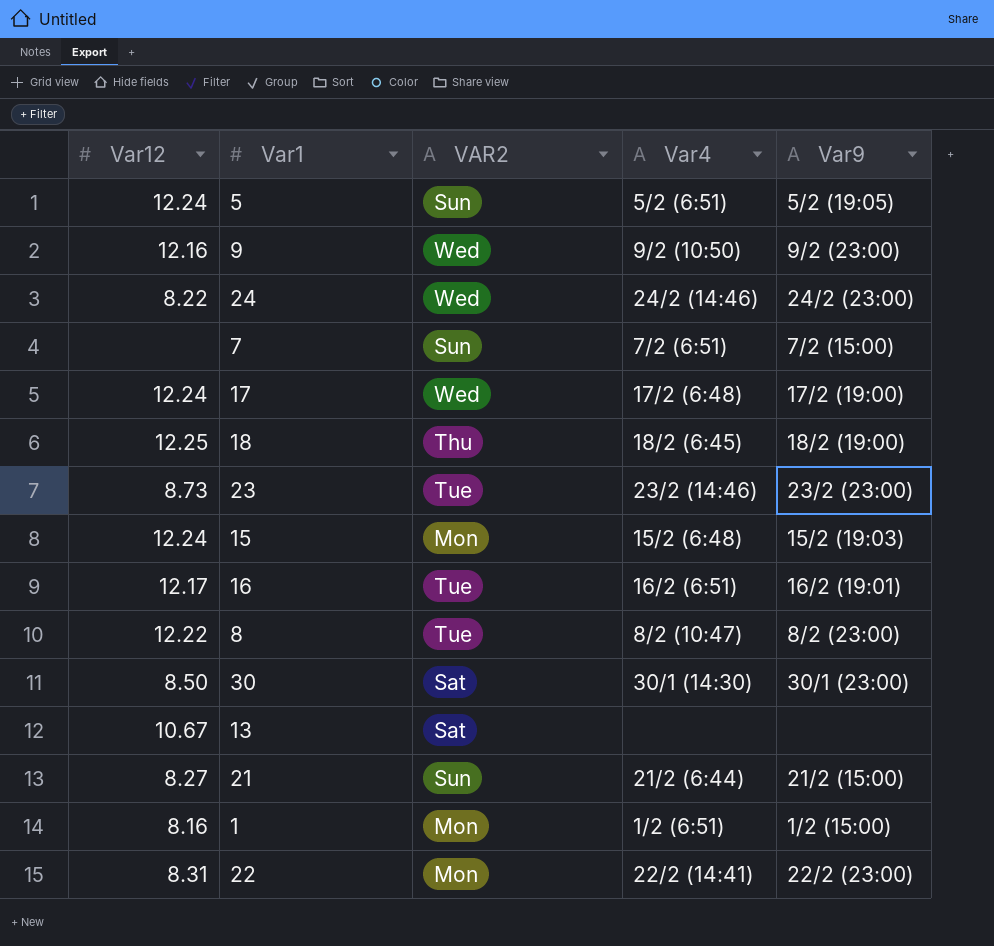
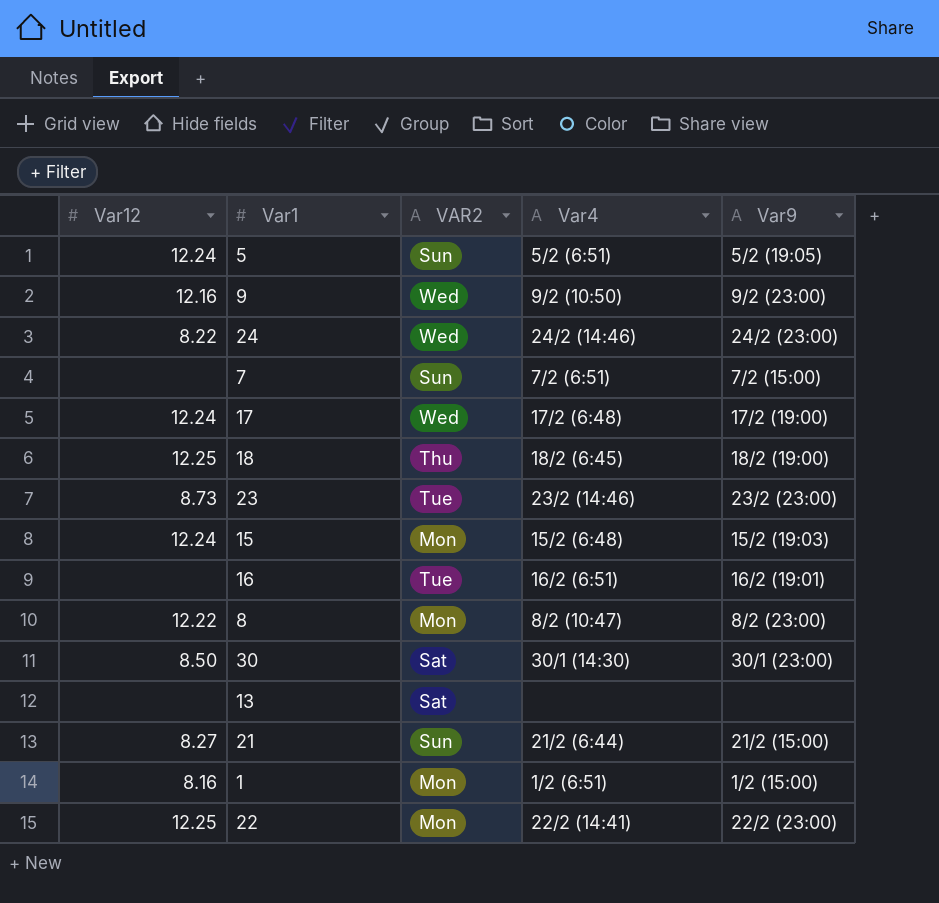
16 | Var12: 12.17 -> none
8 | VAR2: Tue -> Mon
13 | Var12: 10.67 -> none
22 | Var12: 8.31 -> 12.25

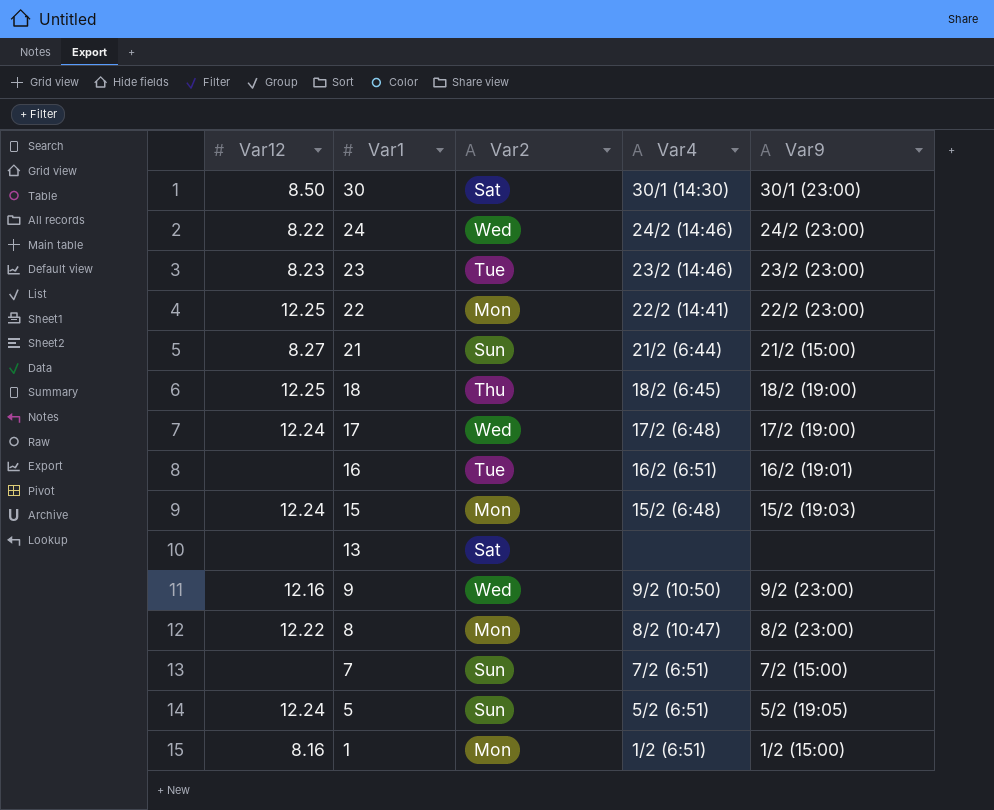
row order: none -> Var1 descending
column name: VAR2 -> Var2
23 | Var12: 8.73 -> 8.23

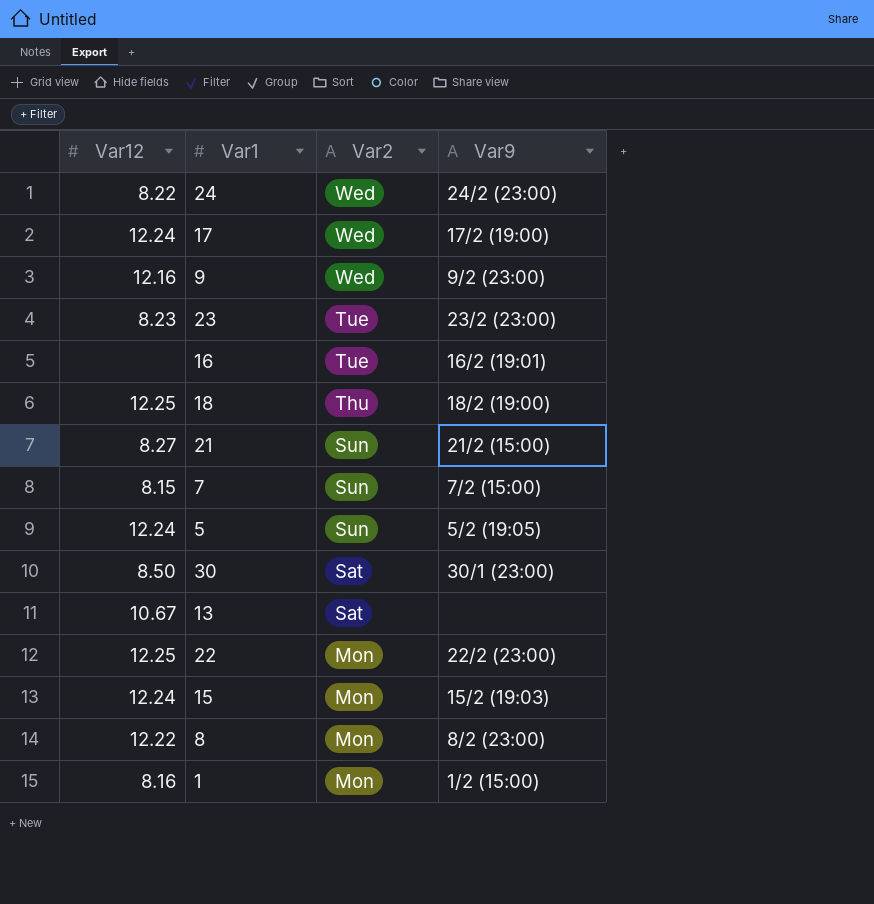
row order: Var1 descending -> Var2 descending
column Var4 | position: 4 -> none
7 | Var12: none -> 8.15
13 | Var12: none -> 10.67

